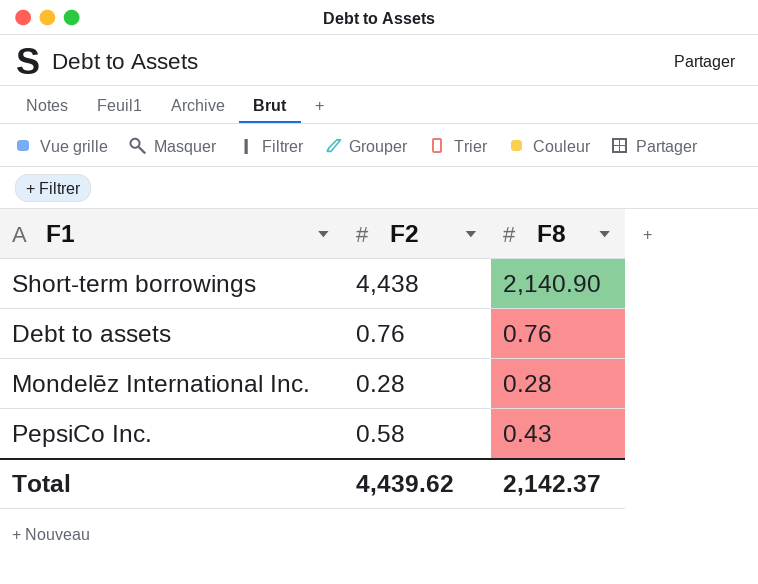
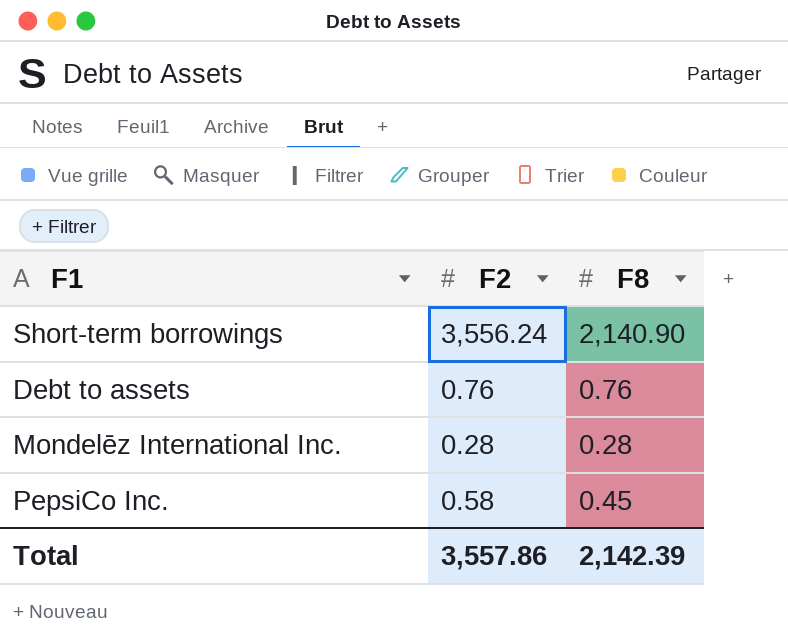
Short-term borrowings | F2: 4,438 -> 3,556.24
PepsiCo Inc. | F8: 0.43 -> 0.45
Total | F2: 4,439.62 -> 3,557.86
Total | F8: 2,142.37 -> 2,142.39

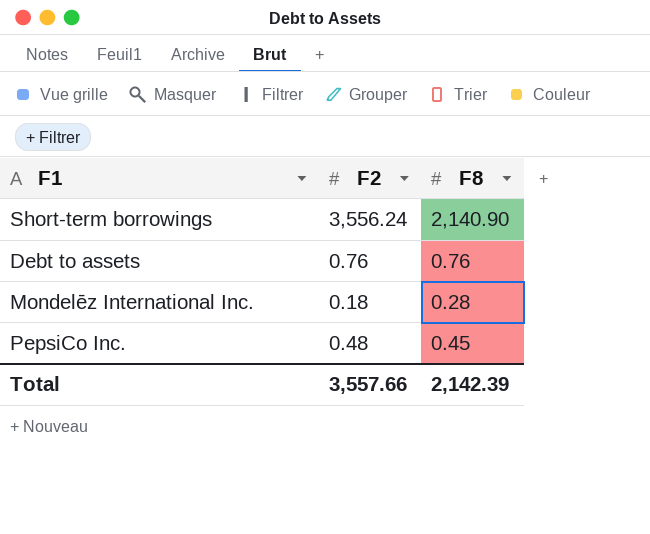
Mondelēz International Inc. | F2: 0.28 -> 0.18
PepsiCo Inc. | F2: 0.58 -> 0.48
Total | F2: 3,557.86 -> 3,557.66

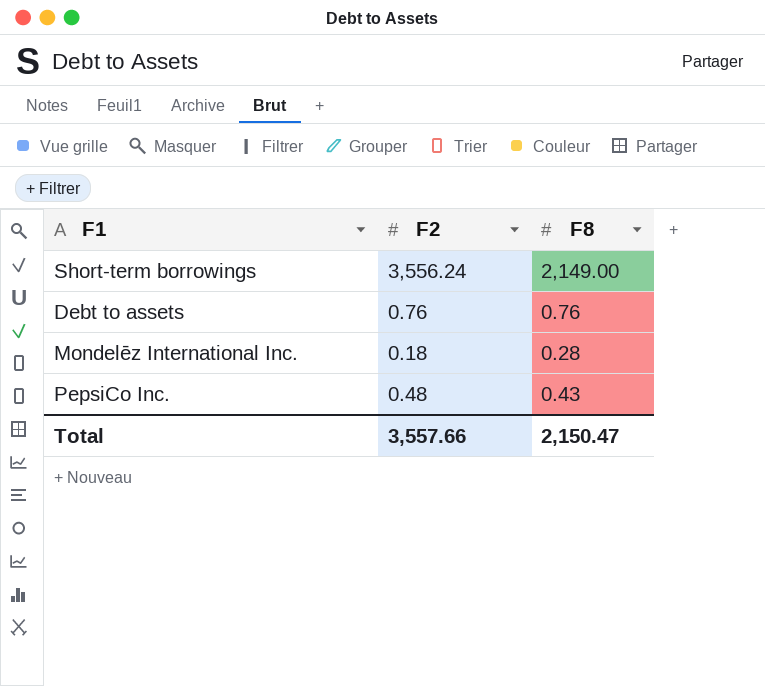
Short-term borrowings | F8: 2,140.90 -> 2,149.00
PepsiCo Inc. | F8: 0.45 -> 0.43
Total | F8: 2,142.39 -> 2,150.47

